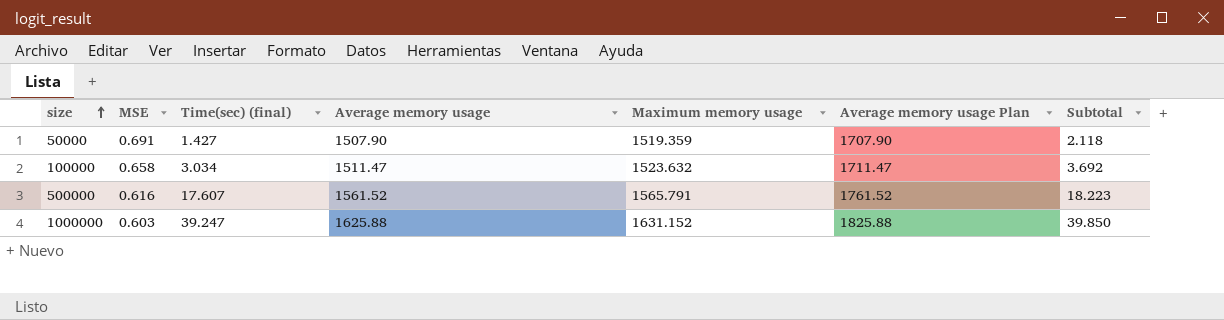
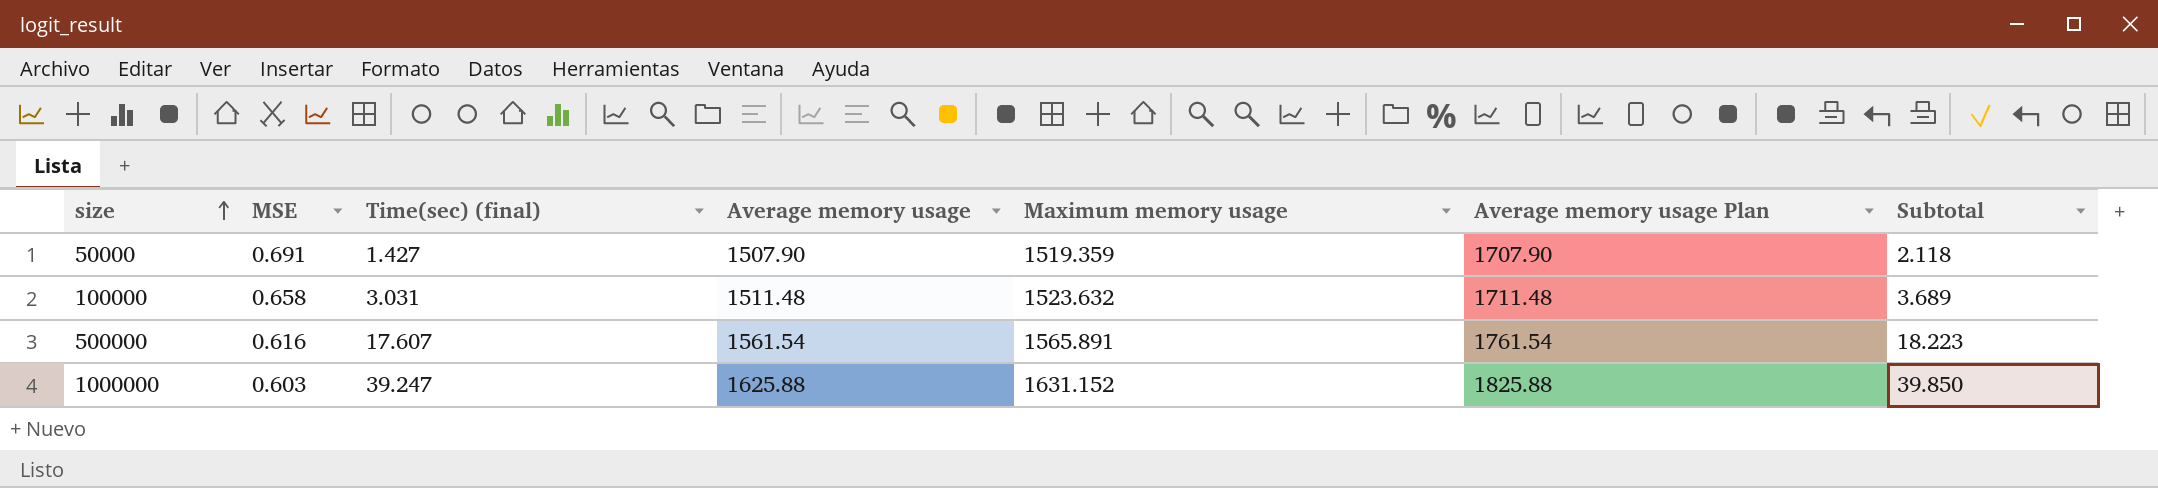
100000 | Time(sec) (final): 3.034 -> 3.031
100000 | Average memory usage: 1511.47 -> 1511.48
100000 | Average memory usage Plan: 1711.47 -> 1711.48
100000 | Subtotal: 3.692 -> 3.689
500000 | Average memory usage: 1561.52 -> 1561.54
500000 | Maximum memory usage: 1565.791 -> 1565.891
500000 | Average memory usage Plan: 1761.52 -> 1761.54

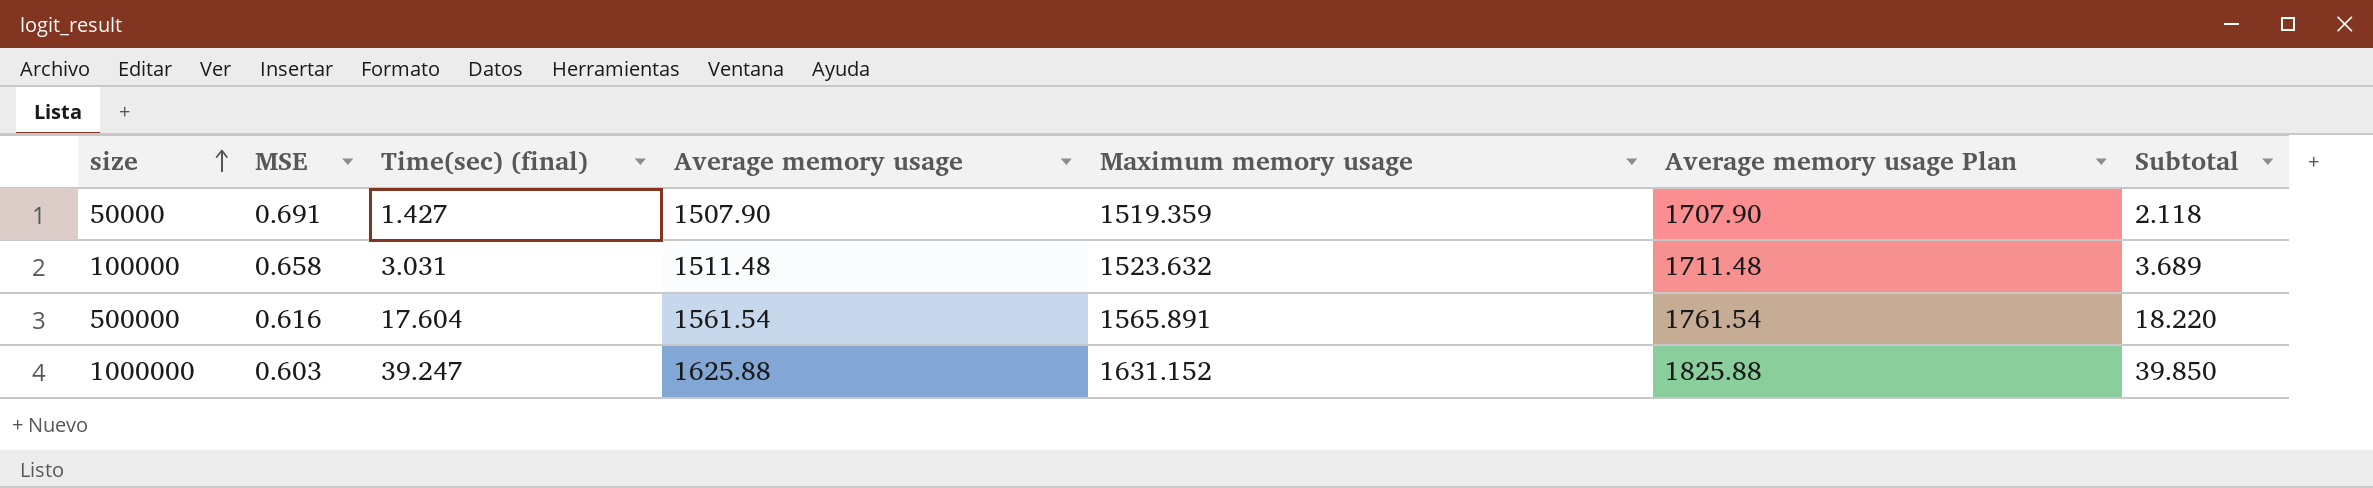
500000 | Time(sec) (final): 17.607 -> 17.604
500000 | Subtotal: 18.223 -> 18.220

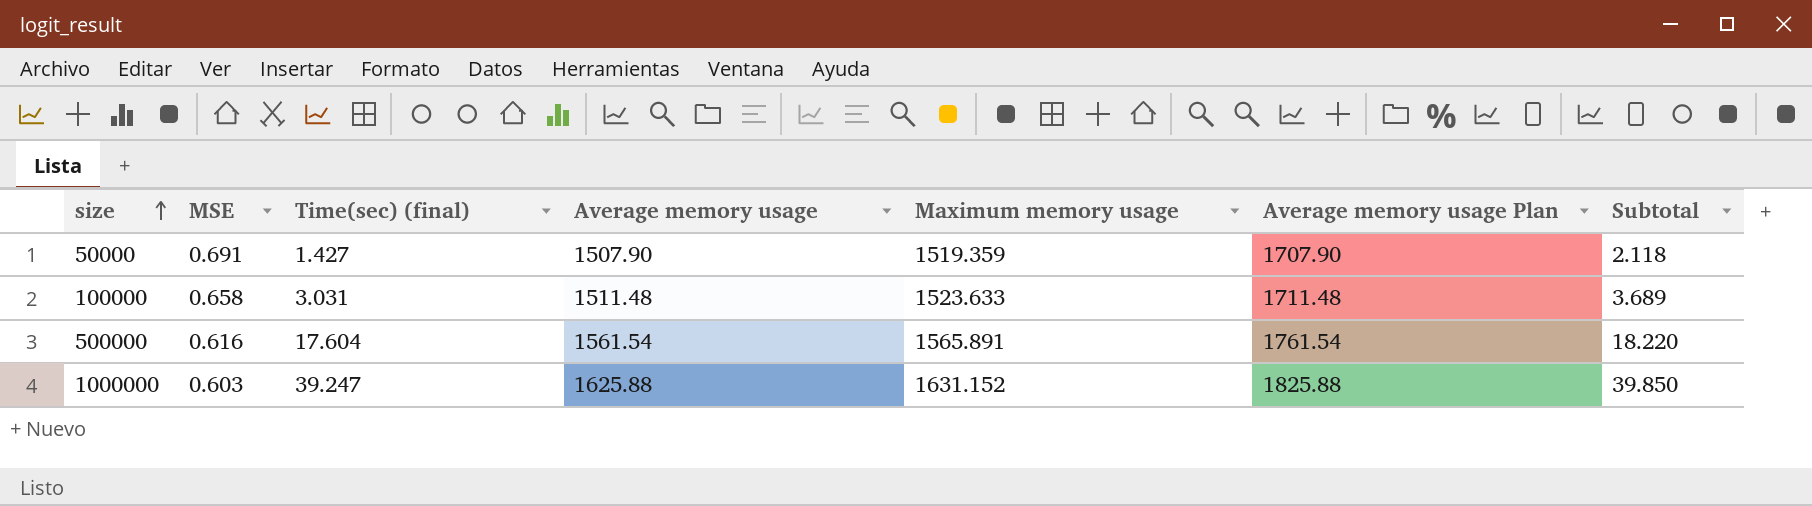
100000 | Maximum memory usage: 1523.632 -> 1523.633

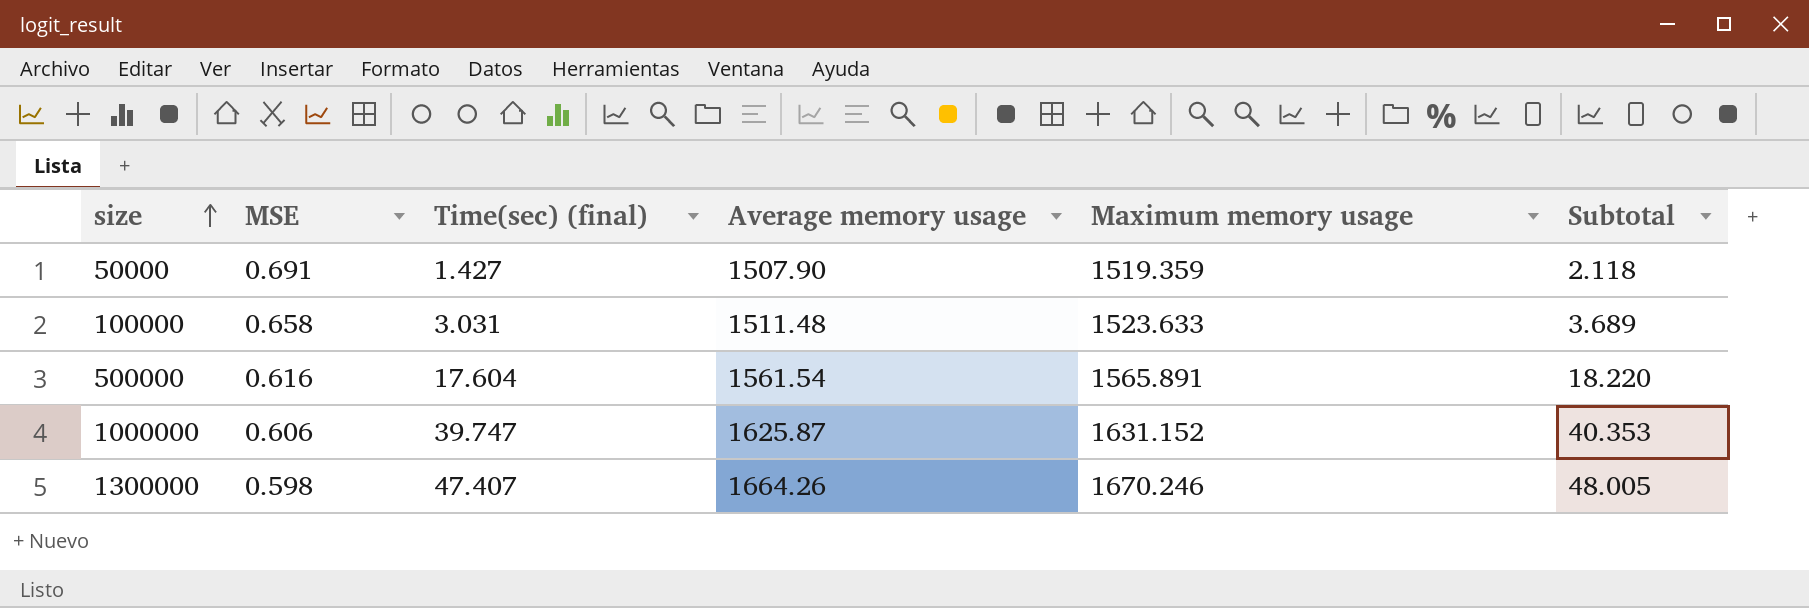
column Average memory usage Plan | formula: [Average memory usage] + 200 -> none
1000000 | MSE: 0.603 -> 0.606
1000000 | Time(sec) (final): 39.247 -> 39.747
1000000 | Average memory usage: 1625.88 -> 1625.87
1000000 | Subtotal: 39.850 -> 40.353
row 1300000: none -> 0.598 | 47.407 | 1664.26 | 1670.246 | 48.005

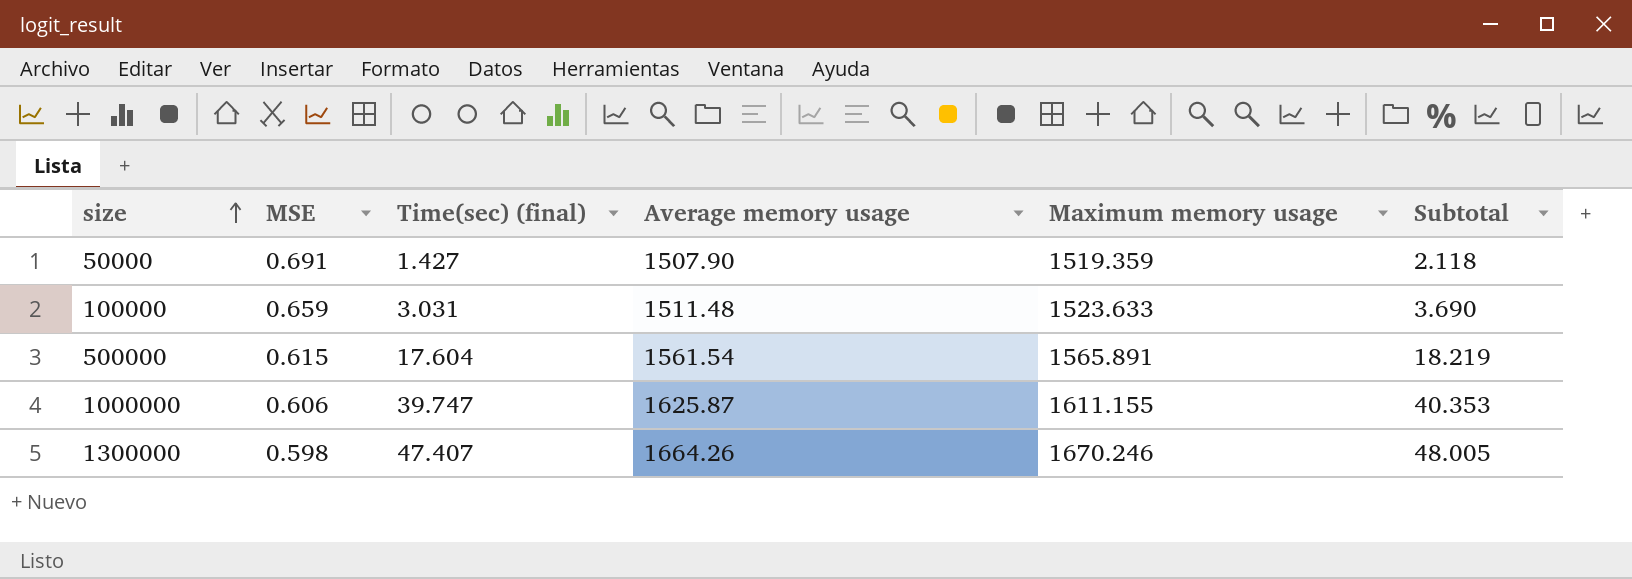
100000 | MSE: 0.658 -> 0.659
100000 | Subtotal: 3.689 -> 3.690
500000 | MSE: 0.616 -> 0.615
500000 | Subtotal: 18.220 -> 18.219
1000000 | Maximum memory usage: 1631.152 -> 1611.155

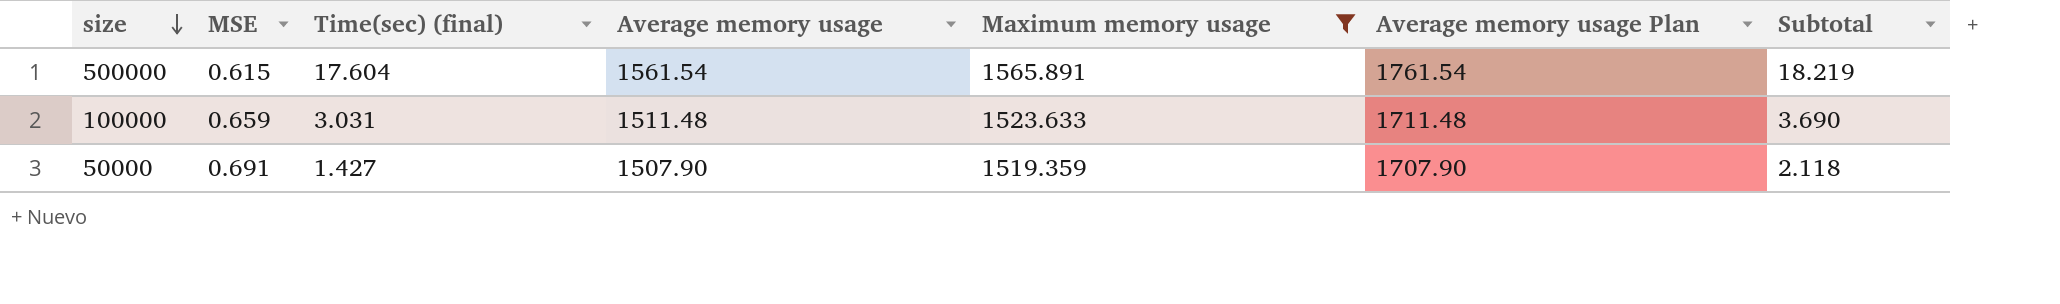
filter: none -> Maximum memory usage <= 1565.891
row order: size ascending -> size descending
column Average memory usage Plan | formula: none -> [Average memory usage] + 200

